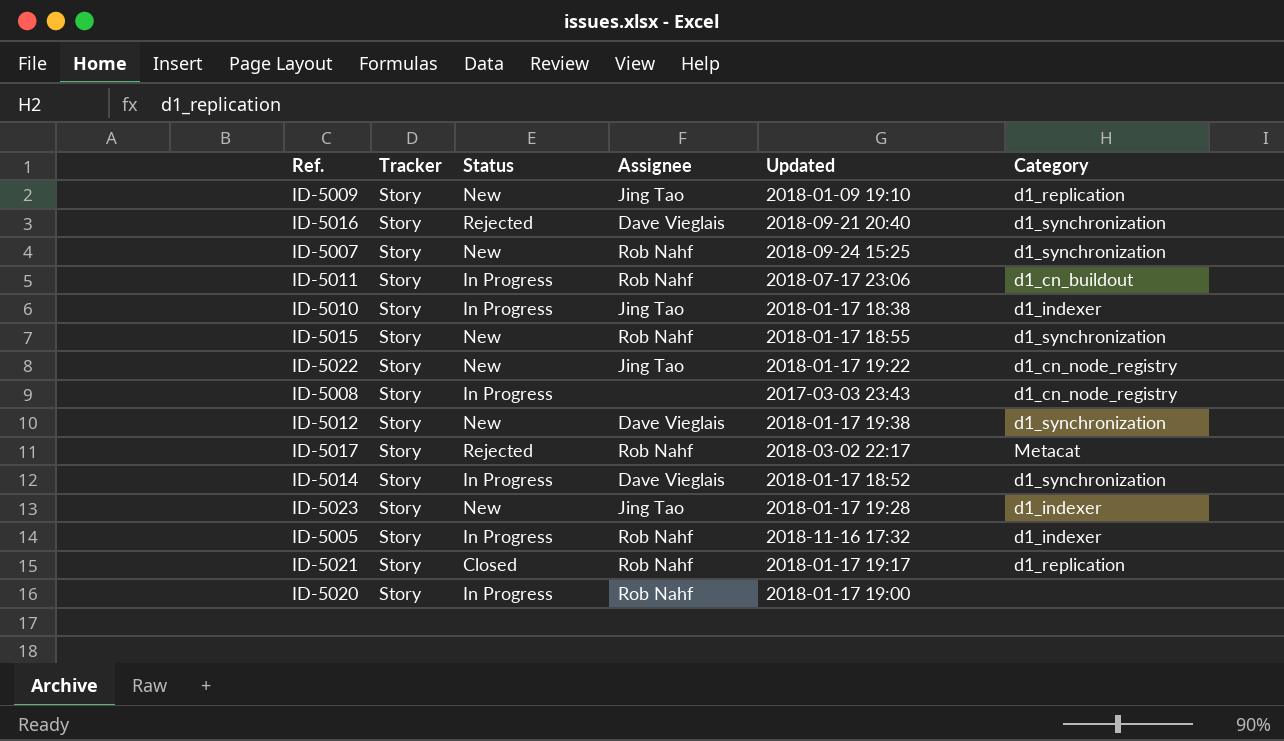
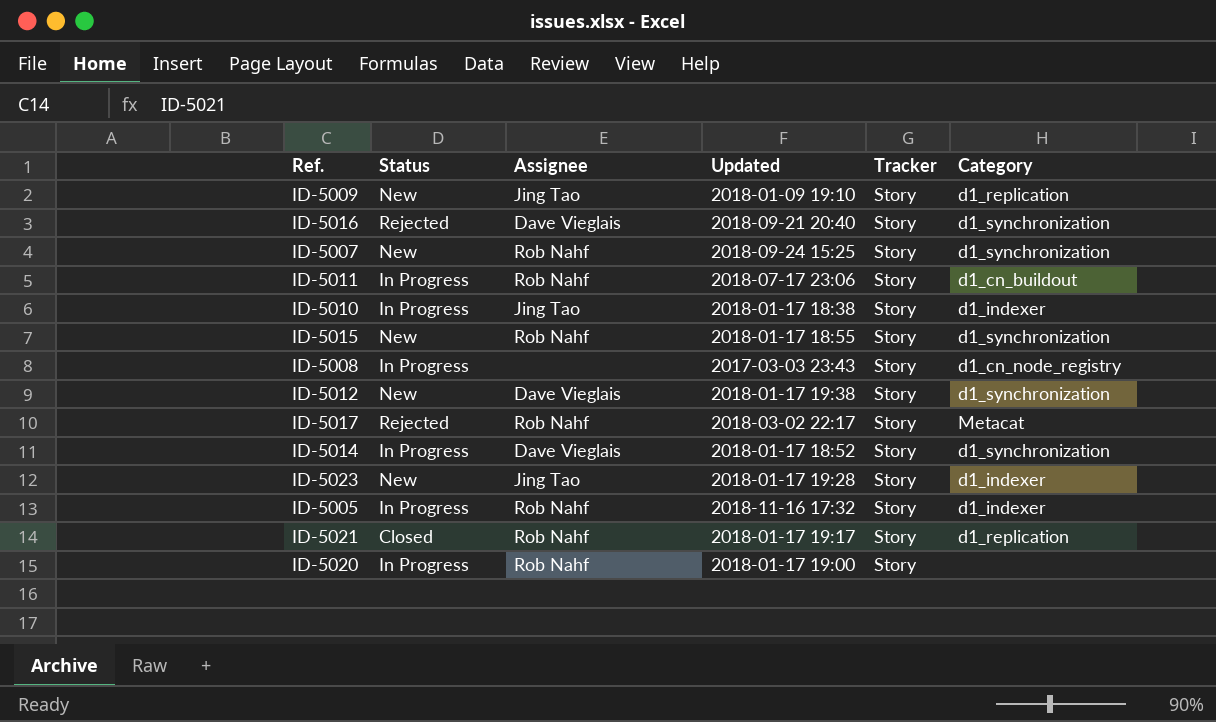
column Tracker | position: 2 -> 5
row ID-5022: Story | New | Jing Tao | 2018-01-17 19:22 | d1_cn_node_registry -> none

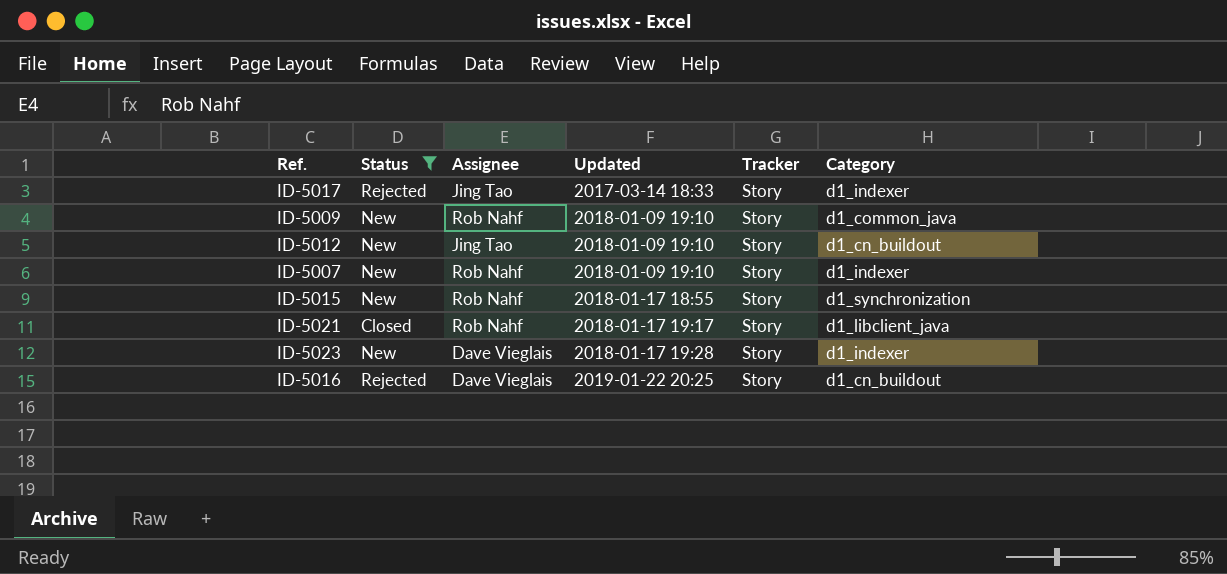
filter: none -> Status != In Progress
row order: none -> Updated ascending
ID-5017 | Assignee: Rob Nahf -> Jing Tao
ID-5017 | Updated: 2018-03-02 22:17 -> 2017-03-14 18:33
ID-5017 | Category: Metacat -> d1_indexer
ID-5009 | Assignee: Jing Tao -> Rob Nahf
ID-5009 | Category: d1_replication -> d1_common_java
ID-5012 | Assignee: Dave Vieglais -> Jing Tao
ID-5012 | Updated: 2018-01-17 19:38 -> 2018-01-09 19:10
ID-5012 | Category: d1_synchronization -> d1_cn_buildout
ID-5007 | Updated: 2018-09-24 15:25 -> 2018-01-09 19:10
ID-5007 | Category: d1_synchronization -> d1_indexer
ID-5021 | Category: d1_replication -> d1_libclient_java
ID-5023 | Assignee: Jing Tao -> Dave Vieglais
ID-5016 | Updated: 2018-09-21 20:40 -> 2019-01-22 20:25
ID-5016 | Category: d1_synchronization -> d1_cn_buildout

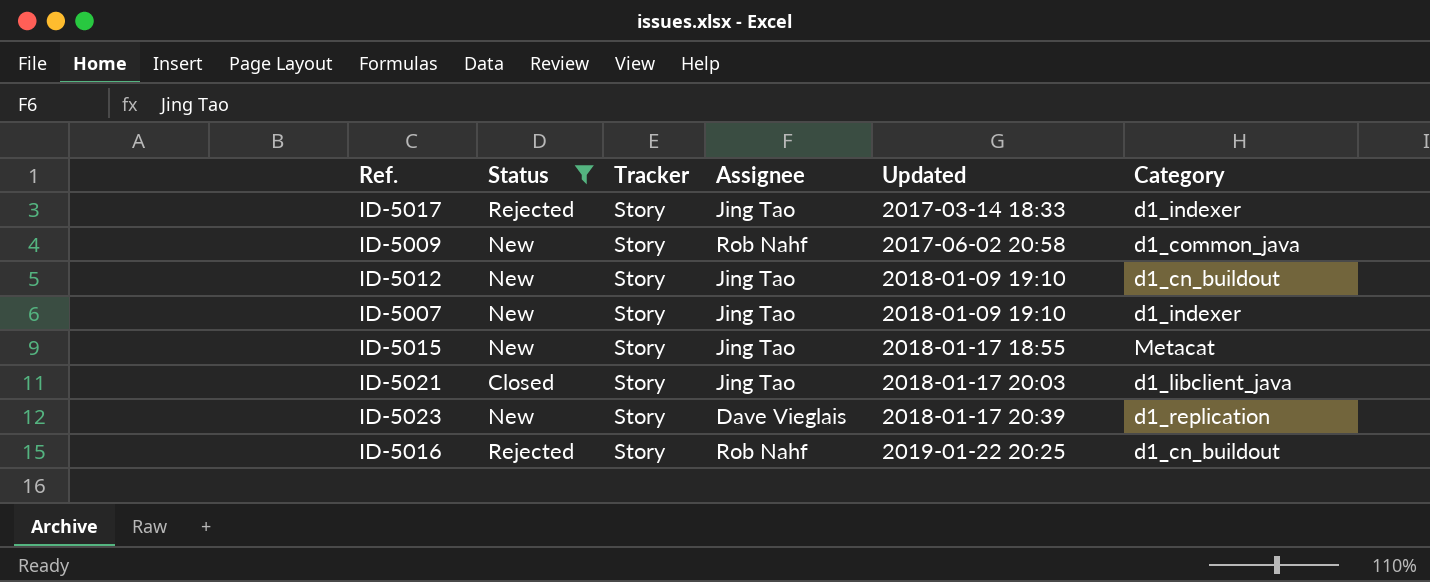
column Tracker | position: 5 -> 3
ID-5009 | Updated: 2018-01-09 19:10 -> 2017-06-02 20:58
ID-5007 | Assignee: Rob Nahf -> Jing Tao
ID-5015 | Assignee: Rob Nahf -> Jing Tao
ID-5015 | Category: d1_synchronization -> Metacat
ID-5021 | Assignee: Rob Nahf -> Jing Tao
ID-5021 | Updated: 2018-01-17 19:17 -> 2018-01-17 20:03
ID-5023 | Updated: 2018-01-17 19:28 -> 2018-01-17 20:39
ID-5023 | Category: d1_indexer -> d1_replication
ID-5016 | Assignee: Dave Vieglais -> Rob Nahf

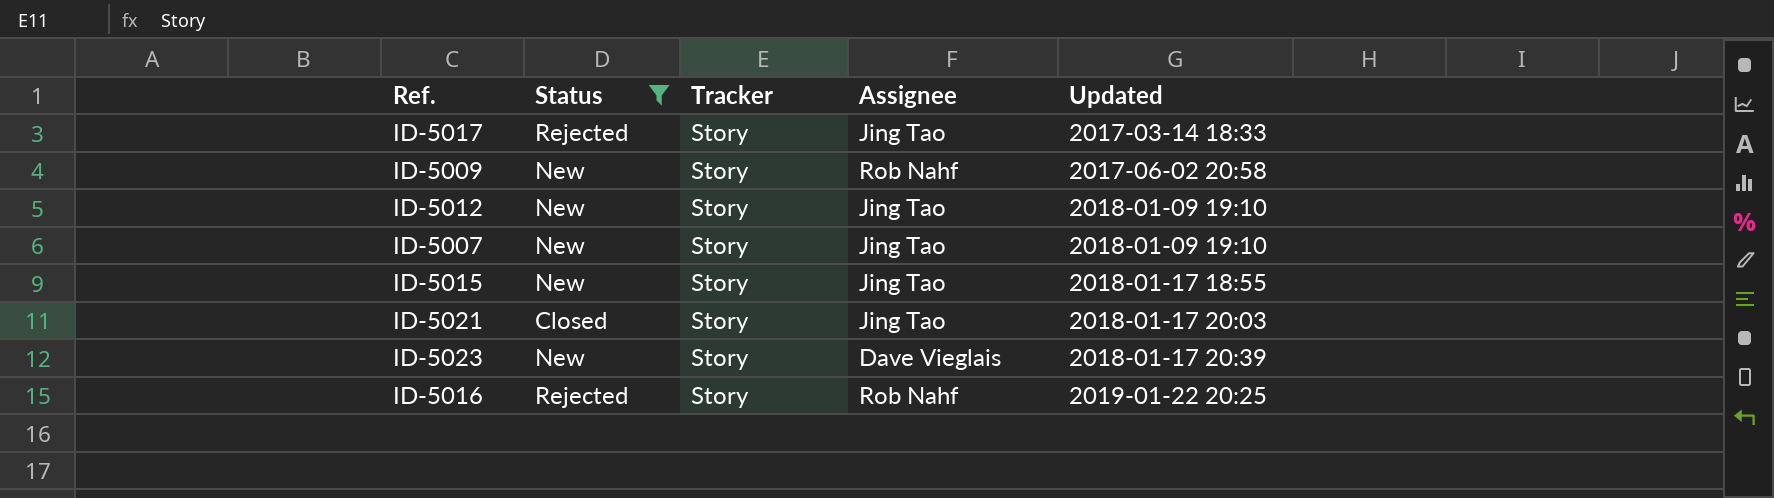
column Category | position: 6 -> none

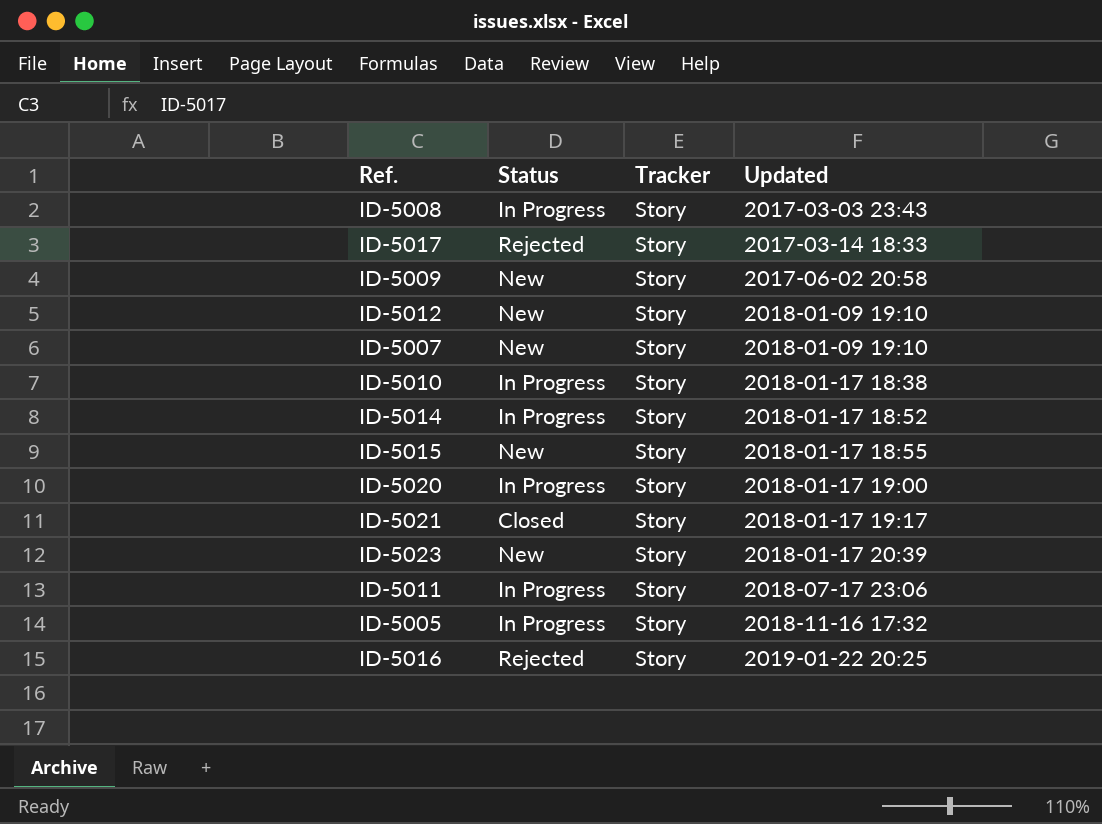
filter: Status != In Progress -> none
column Assignee | position: 4 -> none
ID-5021 | Updated: 2018-01-17 20:03 -> 2018-01-17 19:17

